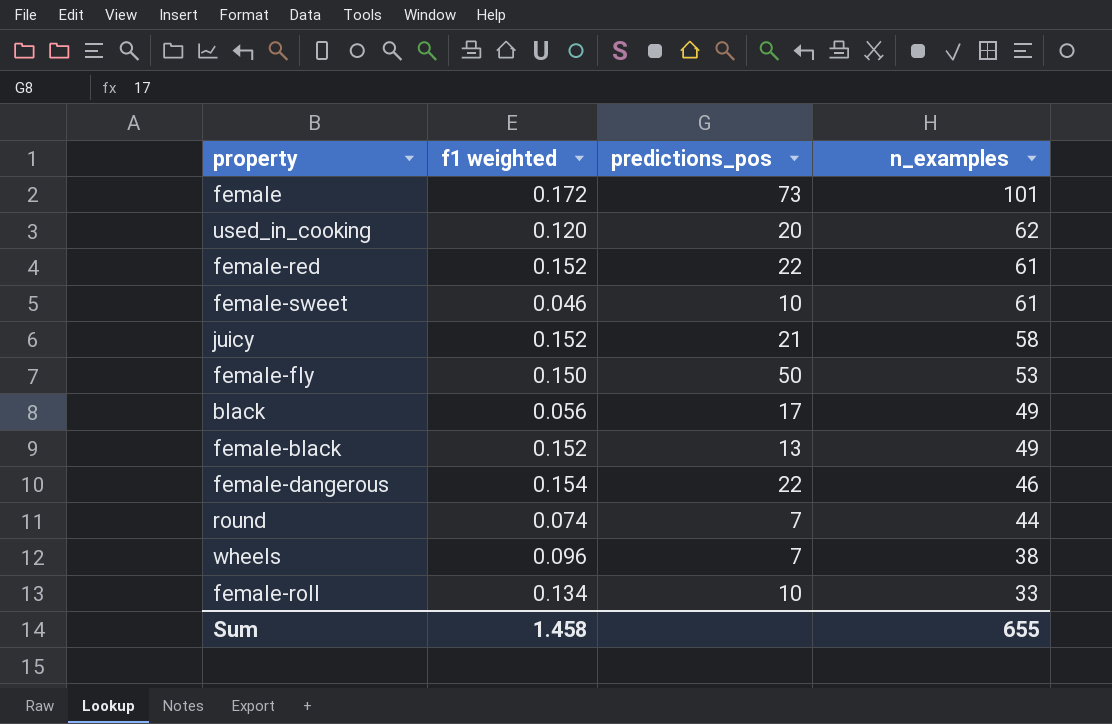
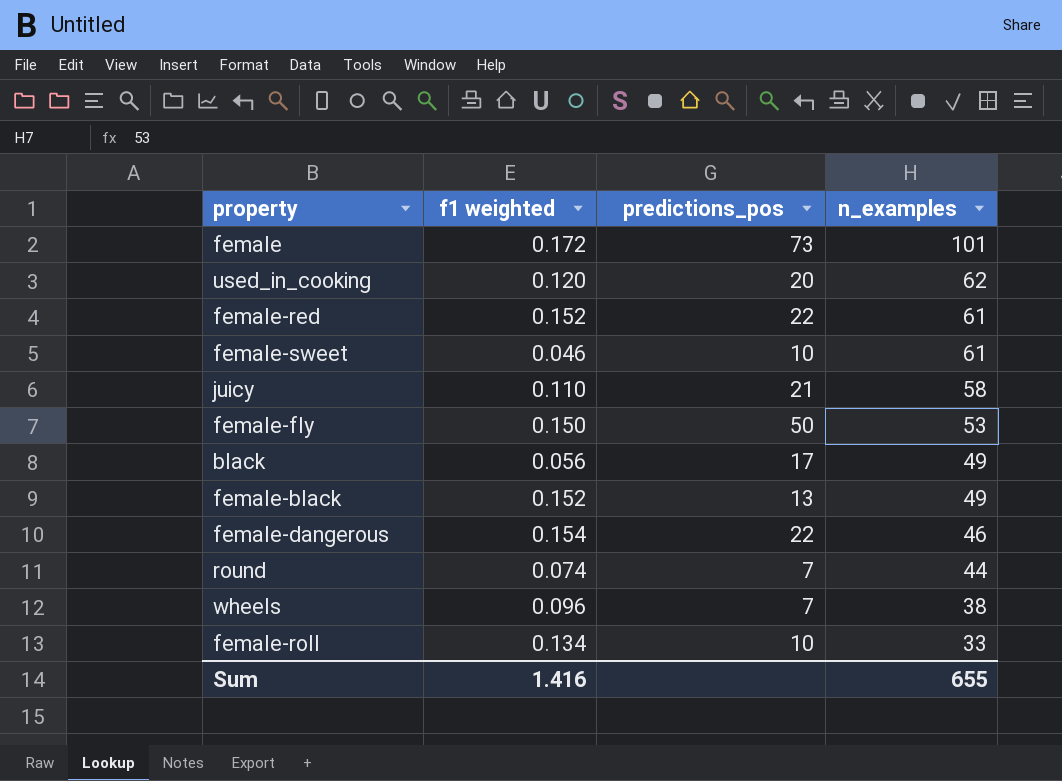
juicy | f1 weighted: 0.152 -> 0.110
Sum | f1 weighted: 1.458 -> 1.416

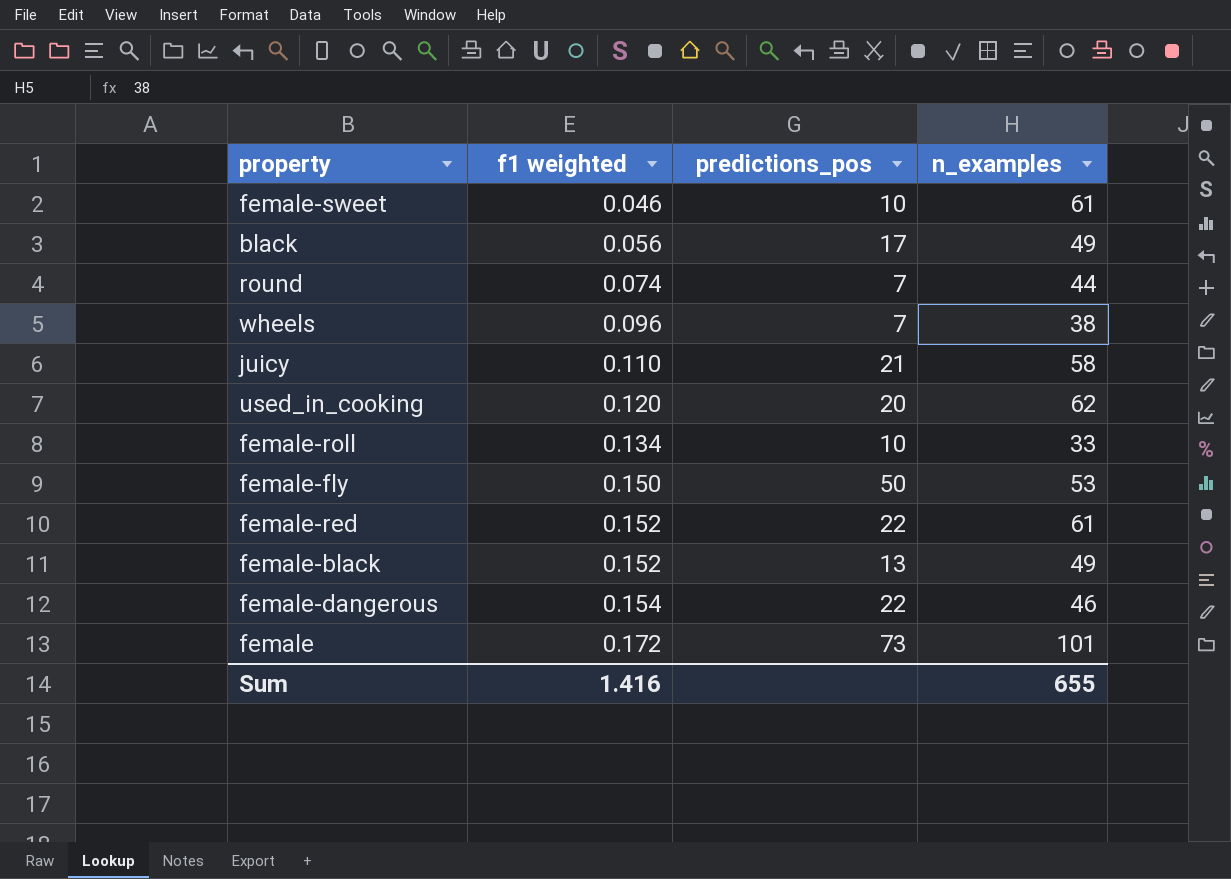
row order: n_examples descending -> f1 weighted ascending

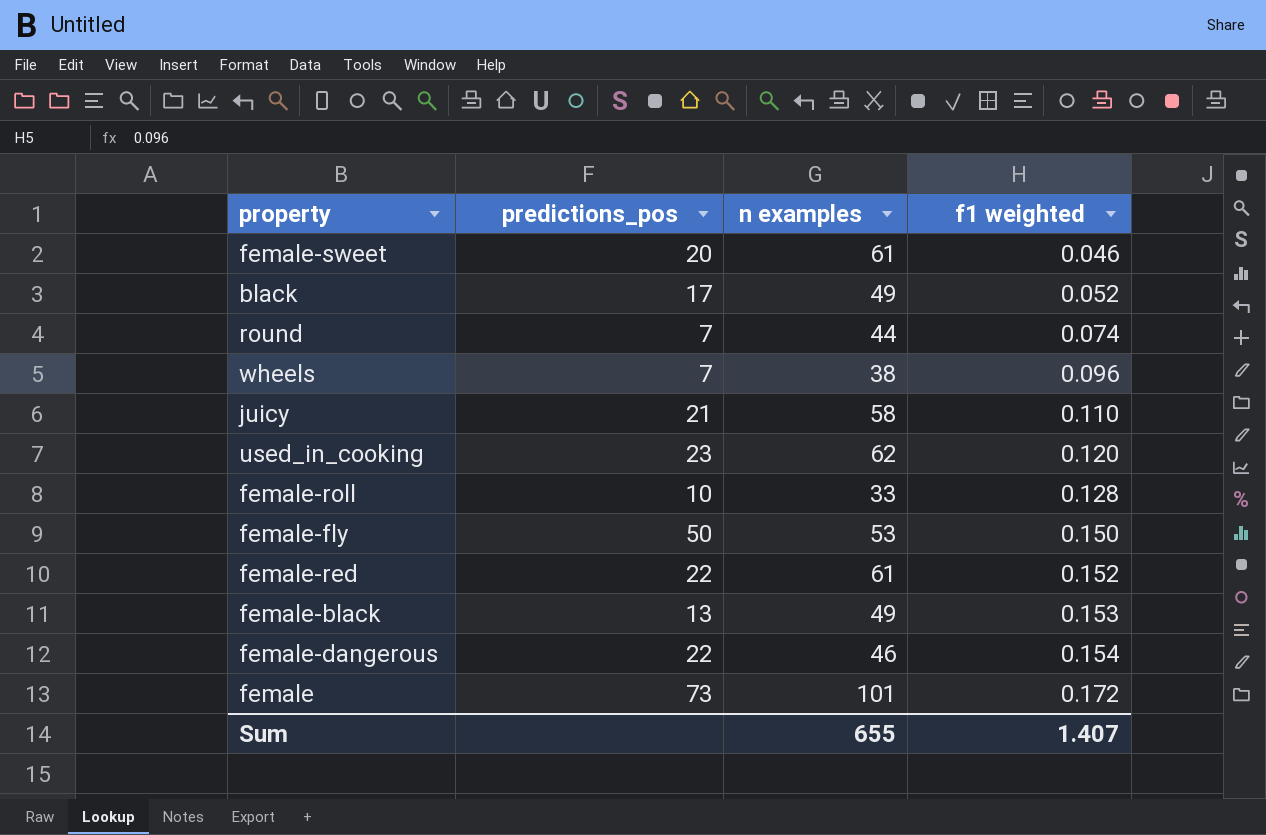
column name: n_examples -> n examples
column f1 weighted | position: 2 -> 4
female-sweet | predictions_pos: 10 -> 20
black | f1 weighted: 0.056 -> 0.052
used_in_cooking | predictions_pos: 20 -> 23
female-roll | f1 weighted: 0.134 -> 0.128
female-black | f1 weighted: 0.152 -> 0.153
Sum | f1 weighted: 1.416 -> 1.407

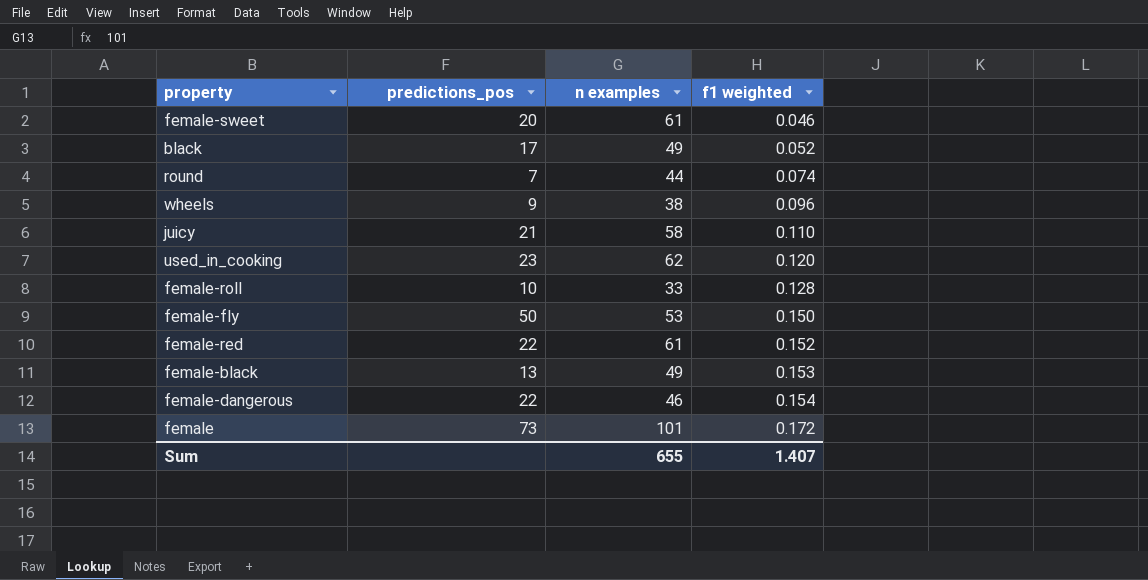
wheels | predictions_pos: 7 -> 9

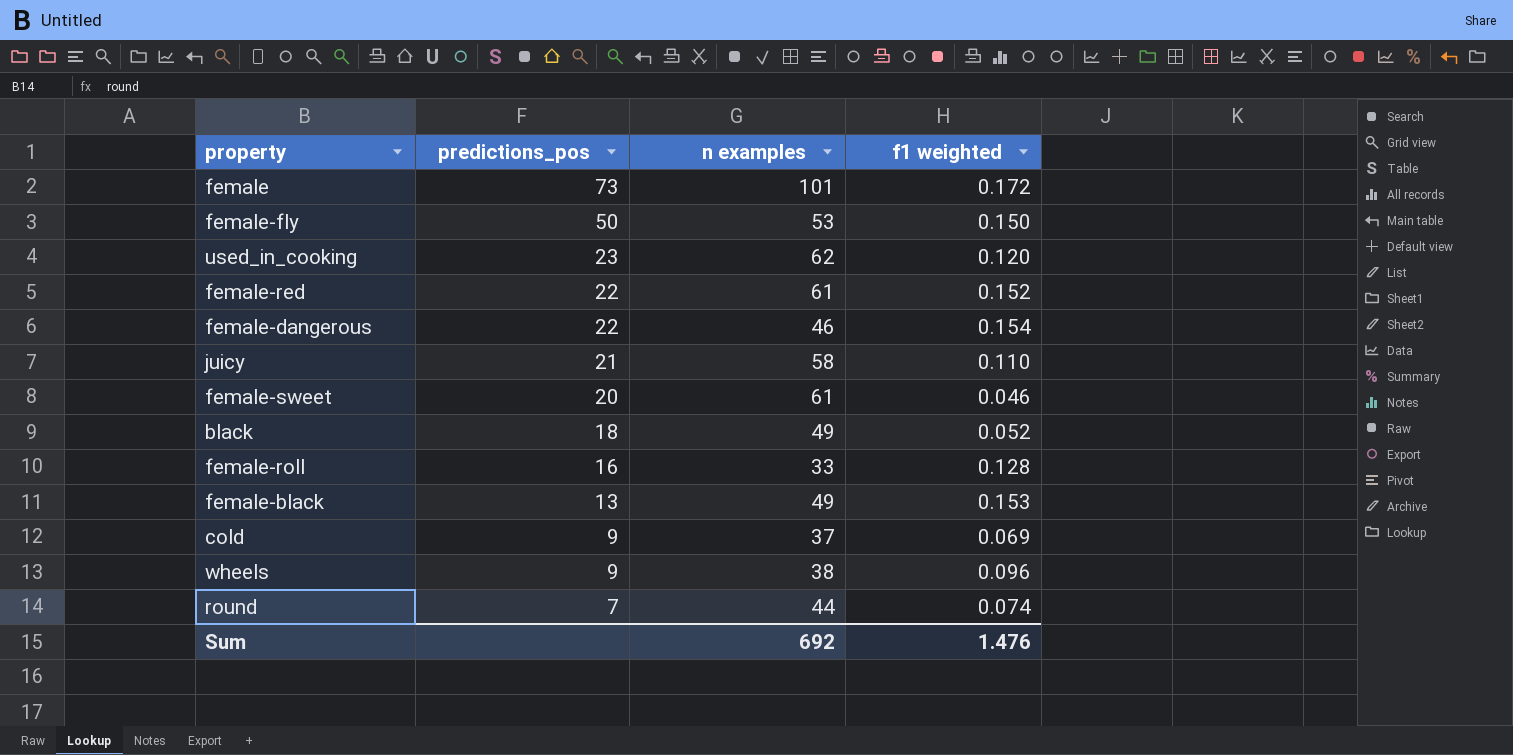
row order: f1 weighted ascending -> predictions_pos descending
black | predictions_pos: 17 -> 18
female-roll | predictions_pos: 10 -> 16
row cold: none -> 9 | 37 | 0.069
Sum | n examples: 655 -> 692
Sum | f1 weighted: 1.407 -> 1.476

